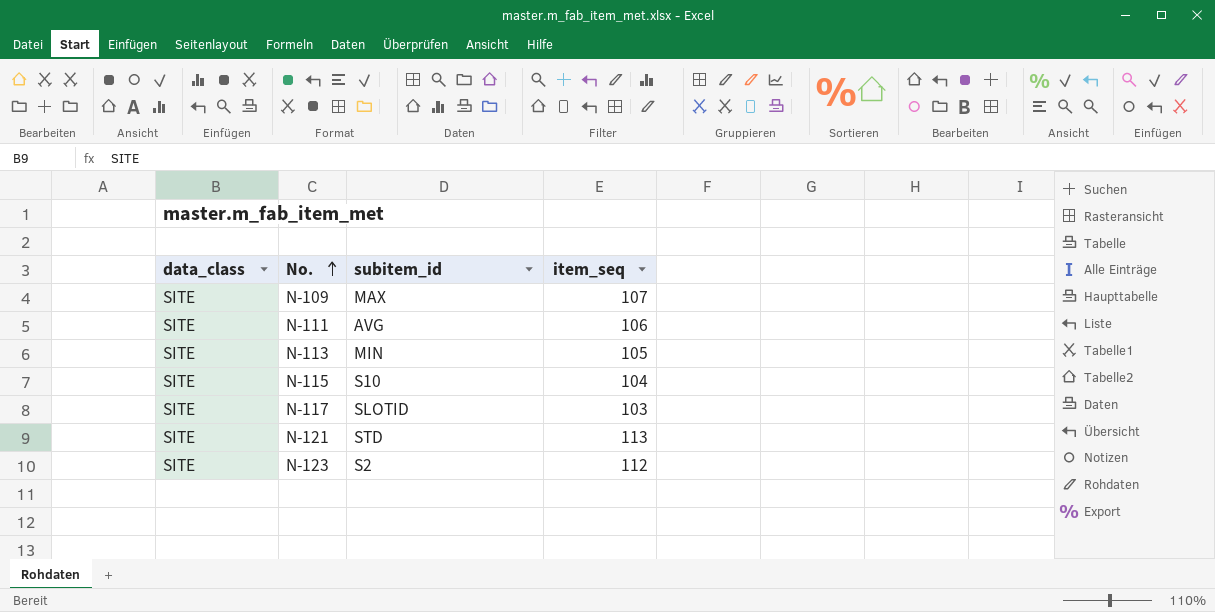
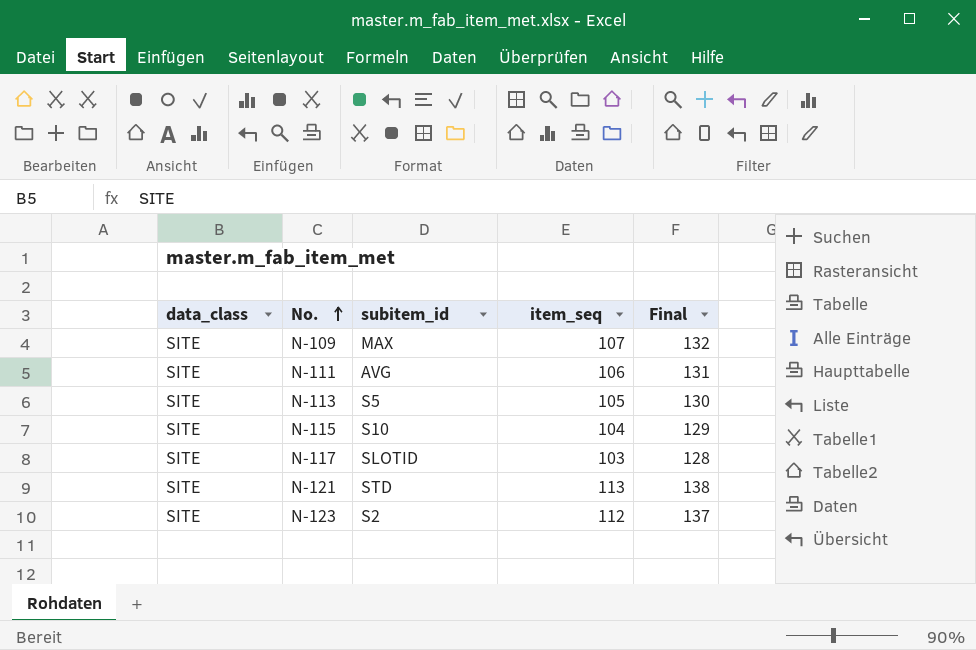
column Final | formula: none -> [item_seq] + 25
N-113 | subitem_id: MIN -> S5

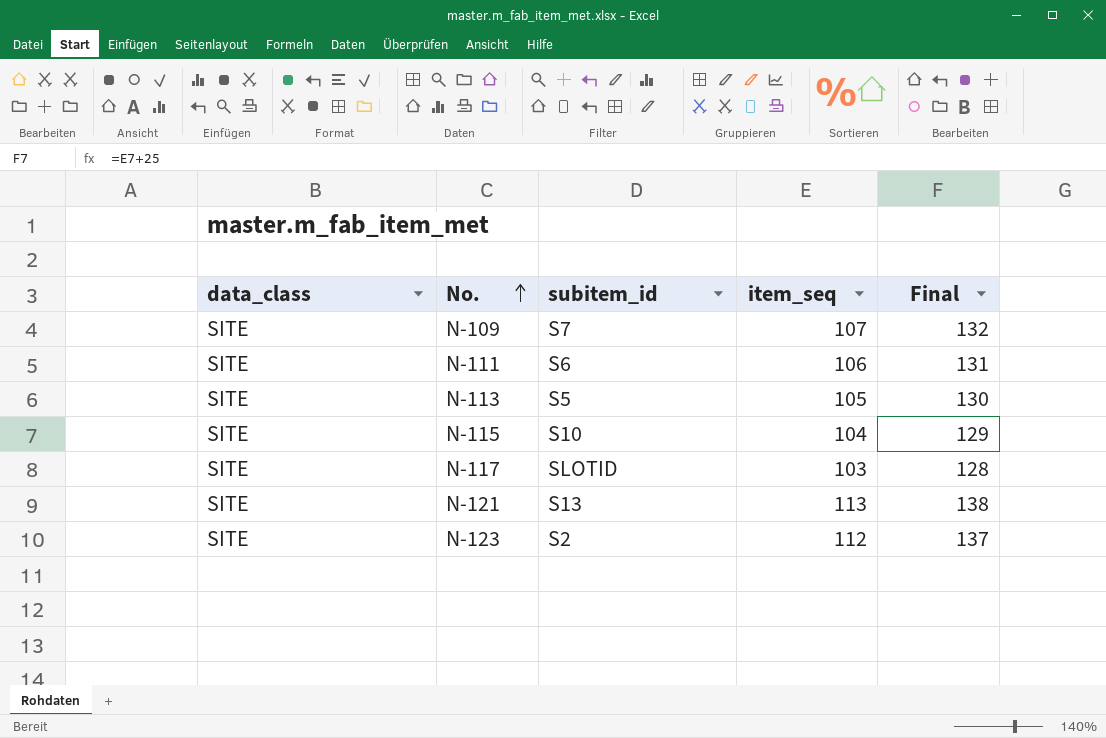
N-109 | subitem_id: MAX -> S7
N-111 | subitem_id: AVG -> S6
N-121 | subitem_id: STD -> S13

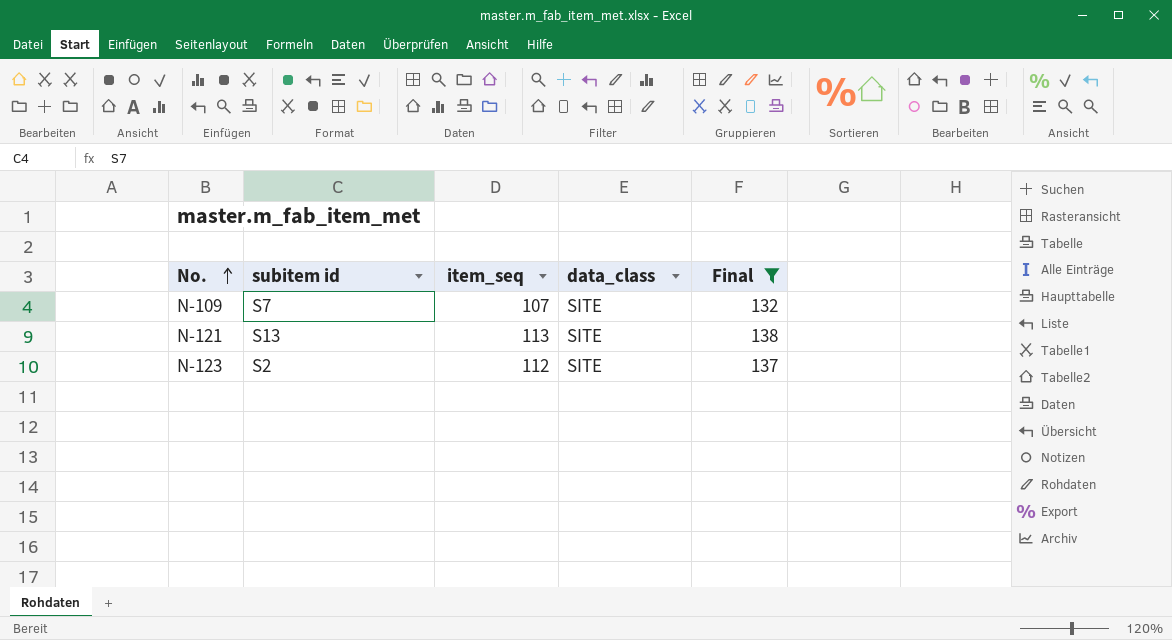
filter: none -> Final >= 132
column name: subitem_id -> subitem id
column data_class | position: 1 -> 4

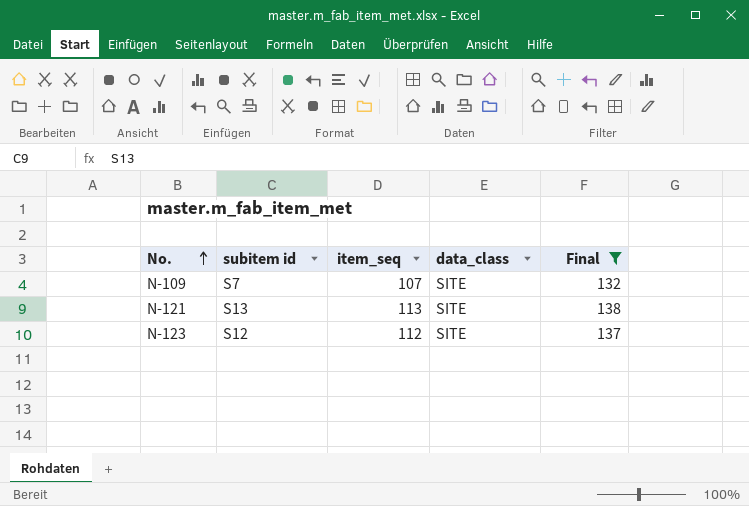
N-123 | subitem id: S2 -> S12

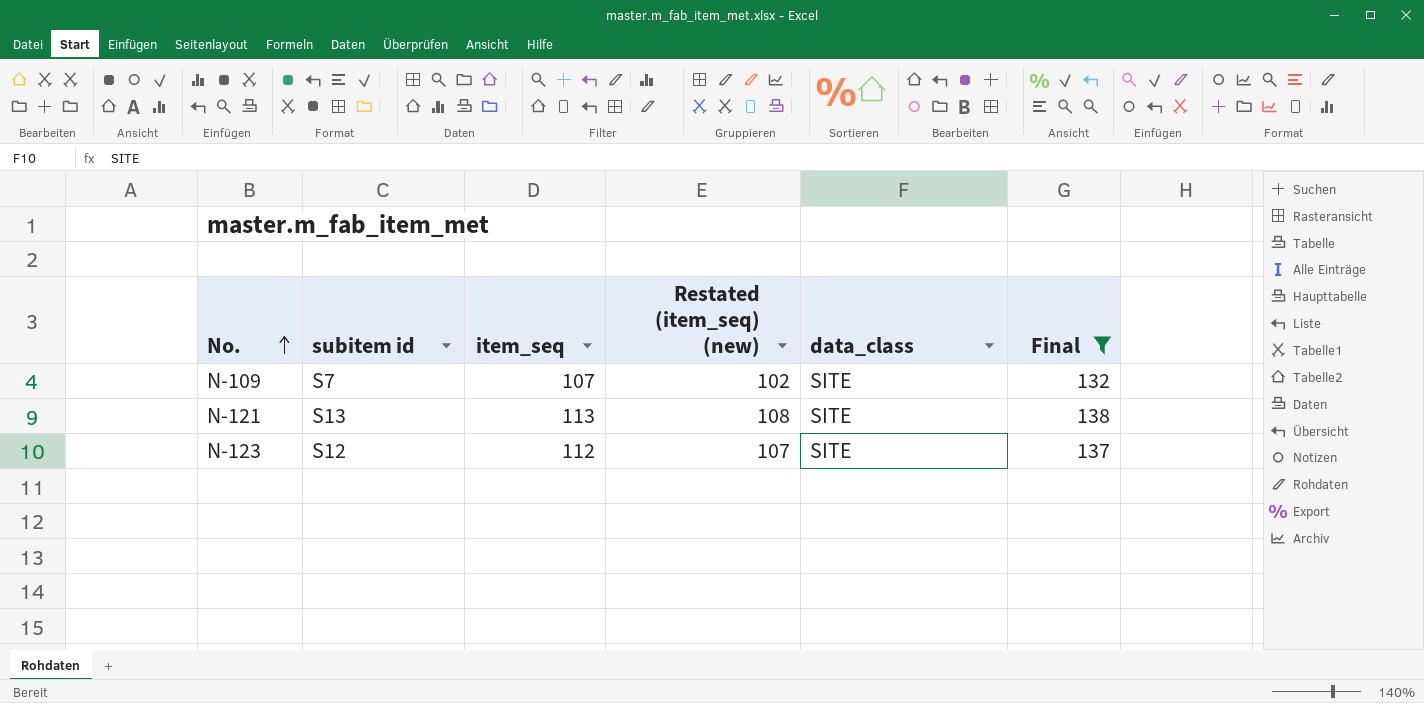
column Restated (item_seq) (new) | formula: none -> [item_seq] - 5

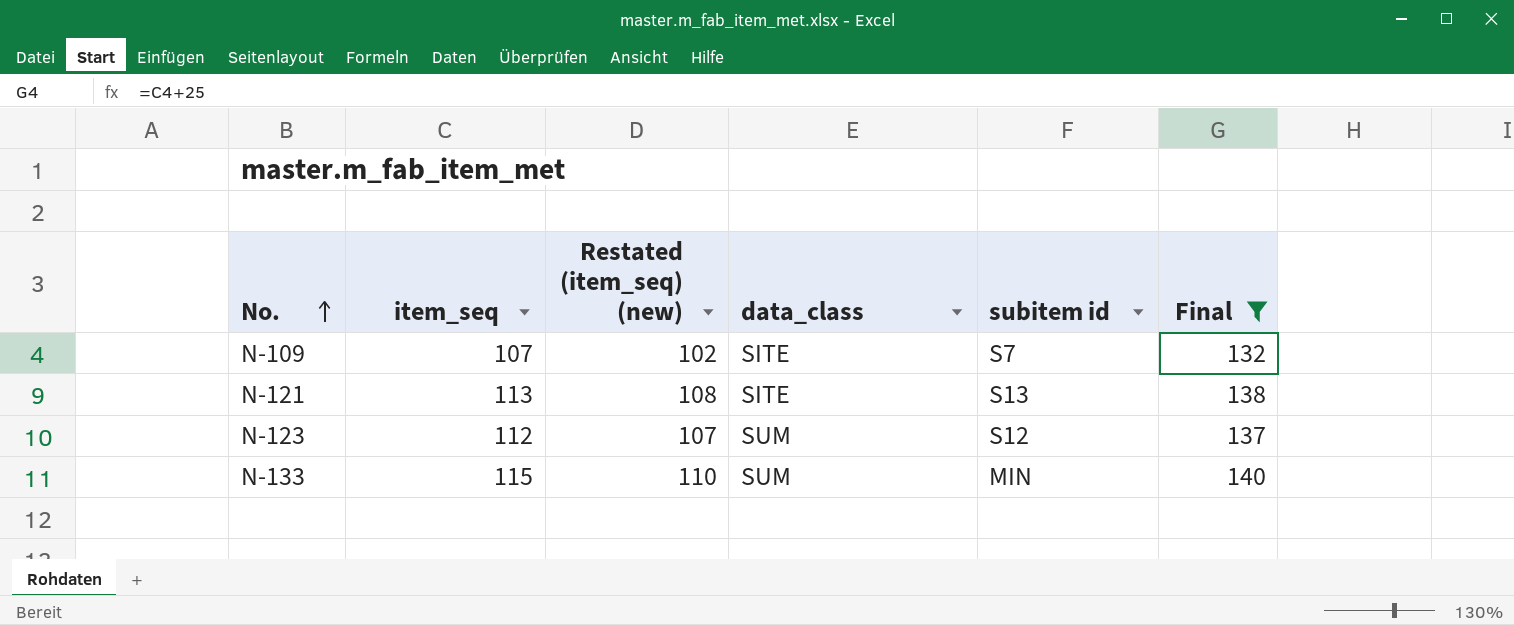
column subitem id | position: 2 -> 5
N-123 | data_class: SITE -> SUM
row N-133: none -> 115 | 110 | SUM | MIN | 140

